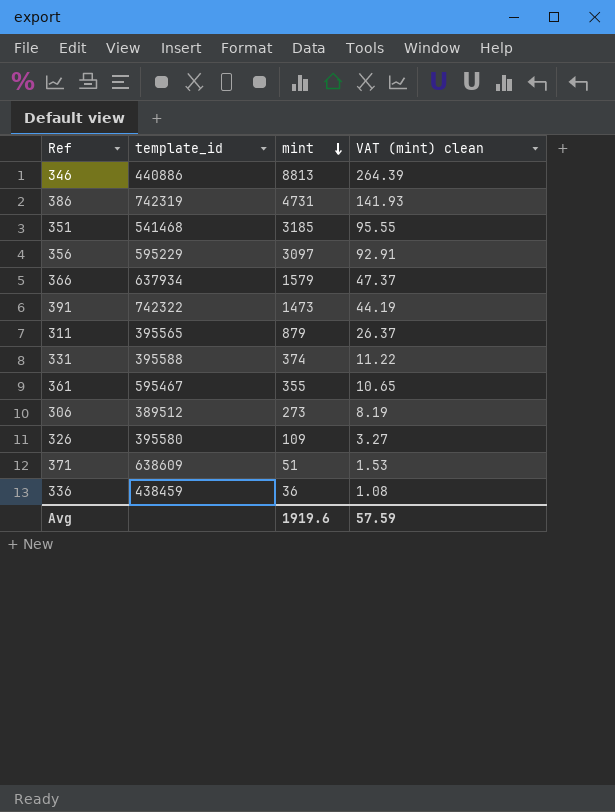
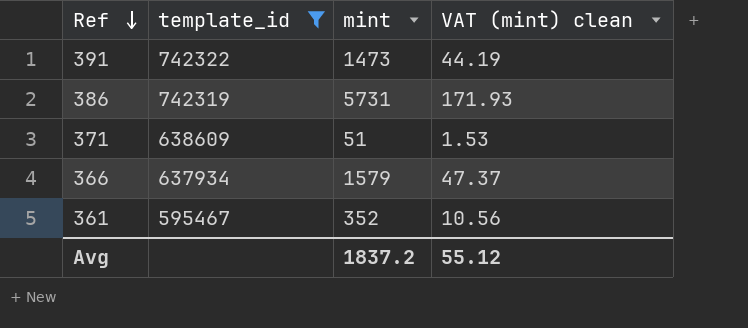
filter: none -> template_id >= 595467
row order: mint descending -> Ref descending
386 | mint: 4731 -> 5731
386 | VAT (mint) clean: 141.93 -> 171.93
361 | mint: 355 -> 352
361 | VAT (mint) clean: 10.65 -> 10.56
Avg | mint: 1919.6 -> 1837.2
Avg | VAT (mint) clean: 57.59 -> 55.12

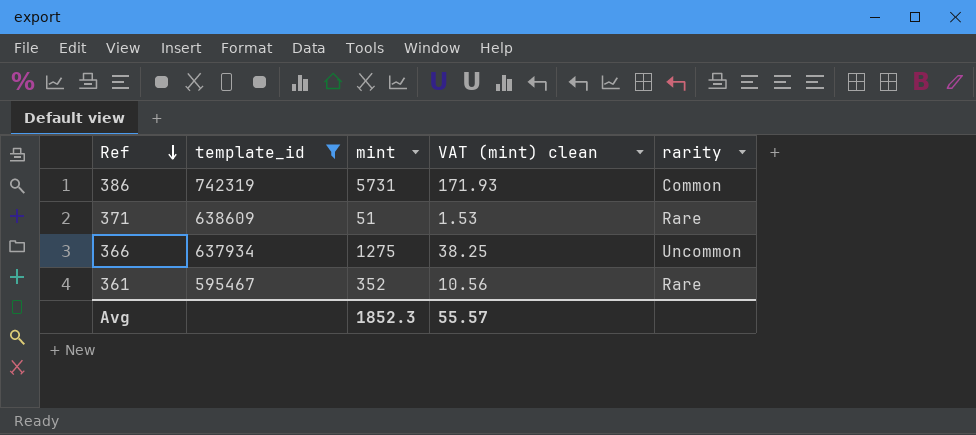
column rarity | position: none -> 5
row 391: 742322 | 1473 | 44.19 -> none
366 | mint: 1579 -> 1275
366 | VAT (mint) clean: 47.37 -> 38.25
Avg | mint: 1837.2 -> 1852.3
Avg | VAT (mint) clean: 55.12 -> 55.57

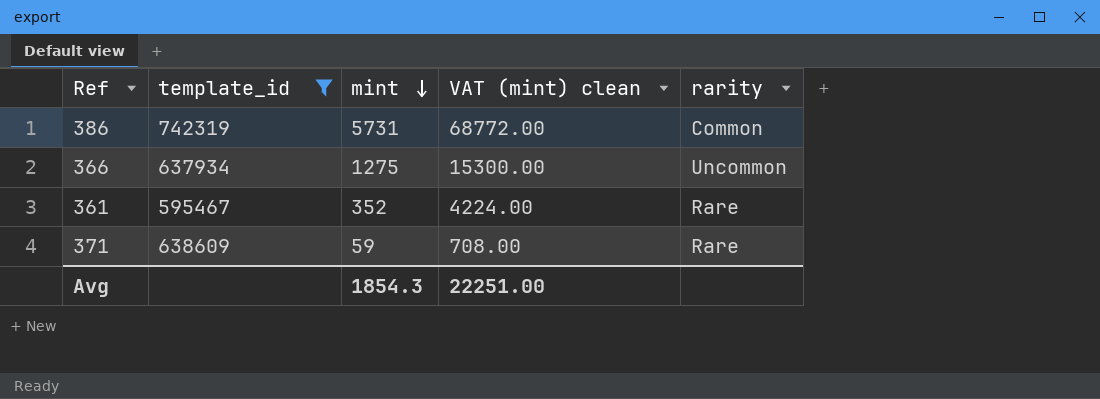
row order: Ref descending -> mint descending
column VAT (mint) clean | formula: [mint] * 0.03 -> [mint] * 12
371 | mint: 51 -> 59
Avg | mint: 1852.3 -> 1854.3
Avg | VAT (mint) clean: 55.57 -> 22251.00

